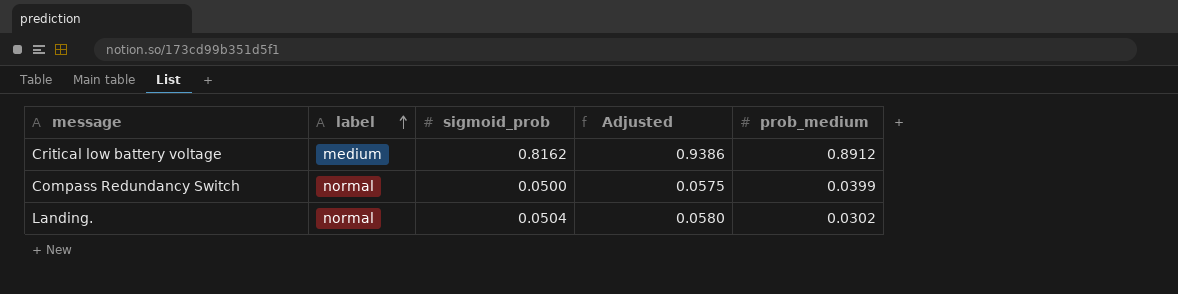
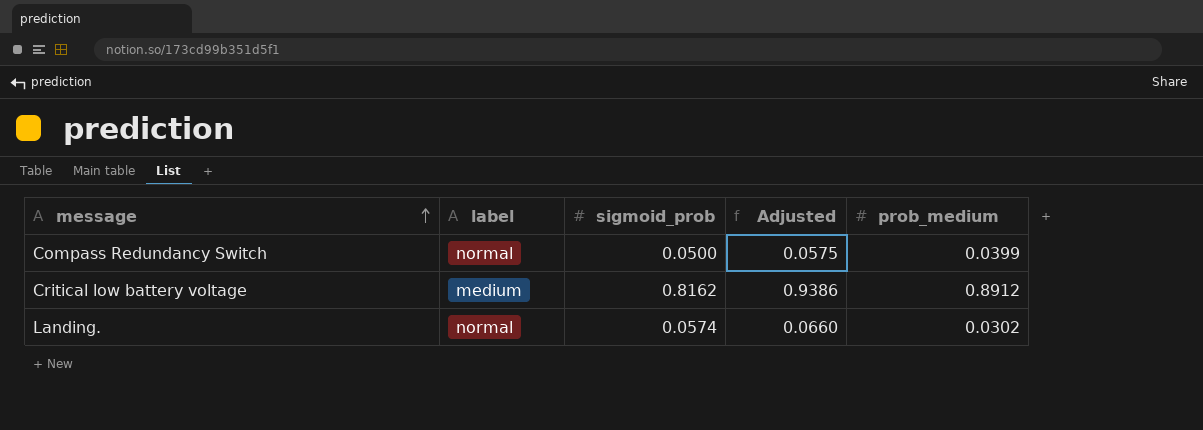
row order: label ascending -> message ascending
Landing. | sigmoid_prob: 0.0504 -> 0.0574
Landing. | Adjusted: 0.0580 -> 0.0660

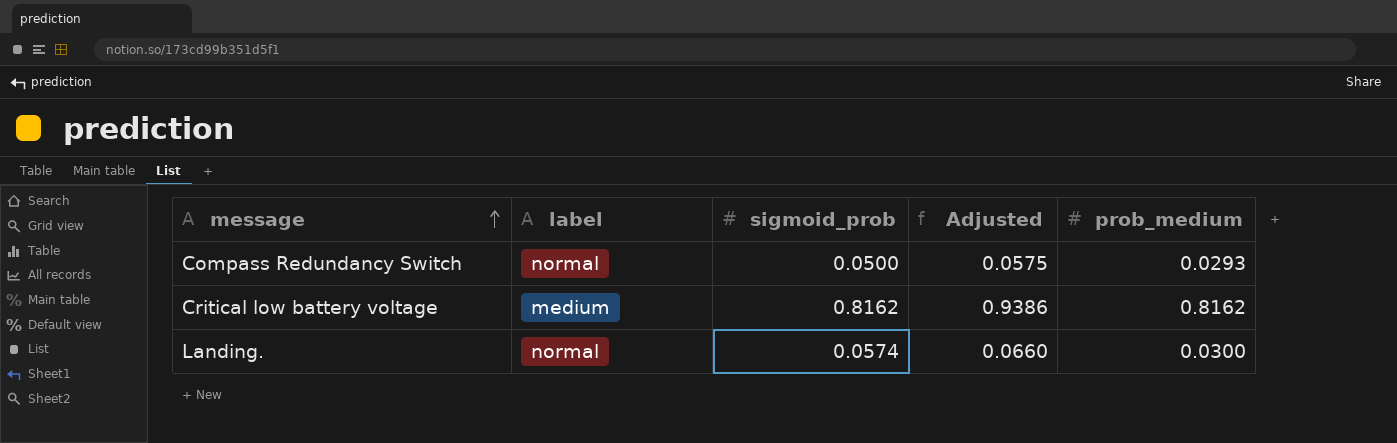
Compass Redundancy Switch | prob_medium: 0.0399 -> 0.0293
Critical low battery voltage | prob_medium: 0.8912 -> 0.8162
Landing. | prob_medium: 0.0302 -> 0.0300

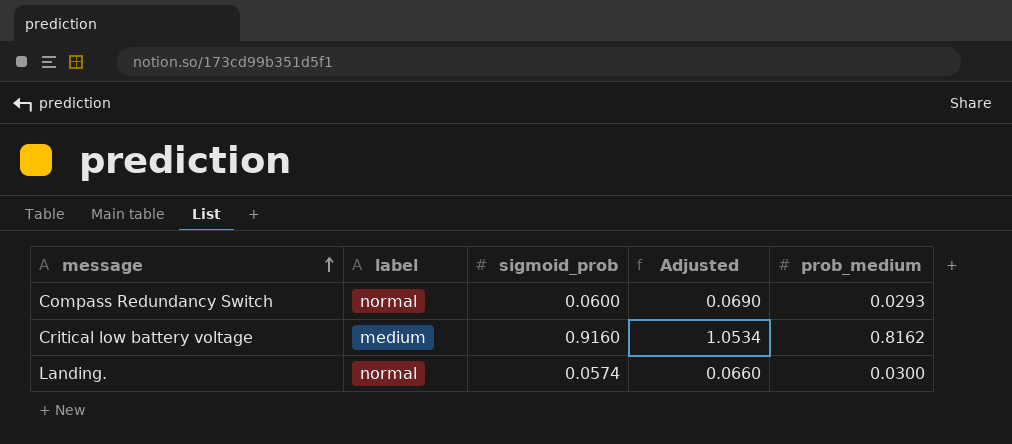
Compass Redundancy Switch | sigmoid_prob: 0.0500 -> 0.0600
Compass Redundancy Switch | Adjusted: 0.0575 -> 0.0690
Critical low battery voltage | sigmoid_prob: 0.8162 -> 0.9160
Critical low battery voltage | Adjusted: 0.9386 -> 1.0534

